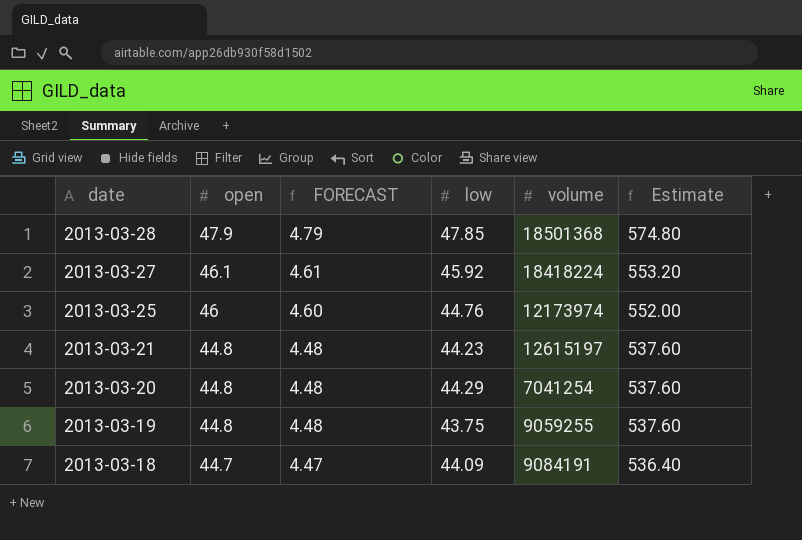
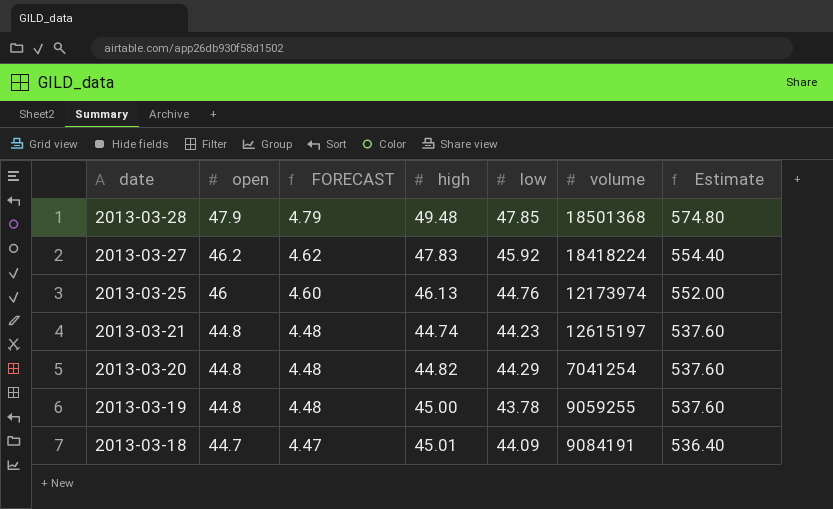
column high | position: none -> 4
2013-03-27 | open: 46.1 -> 46.2
2013-03-27 | FORECAST: 4.61 -> 4.62
2013-03-27 | Estimate: 553.20 -> 554.40
2013-03-19 | low: 43.75 -> 43.78

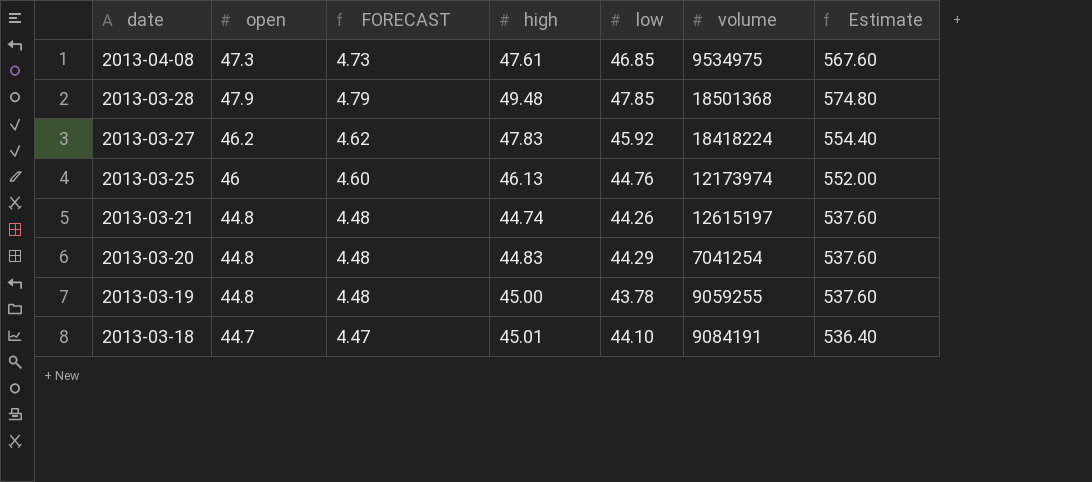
row 2013-04-08: none -> 47.3 | 4.73 | 47.61 | 46.85 | 9534975 | 567.60
2013-03-21 | low: 44.23 -> 44.26
2013-03-20 | high: 44.82 -> 44.83
2013-03-18 | low: 44.09 -> 44.10

